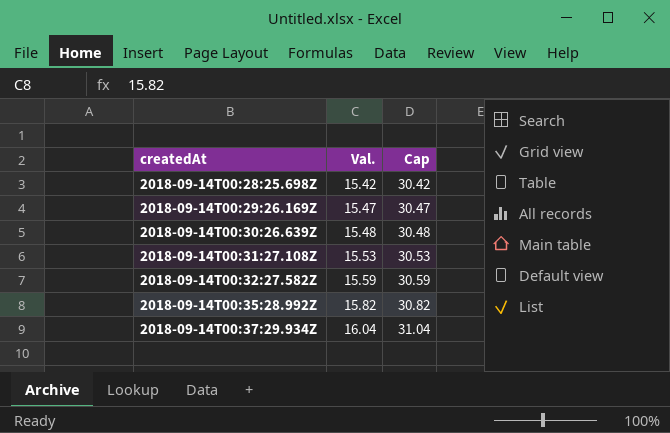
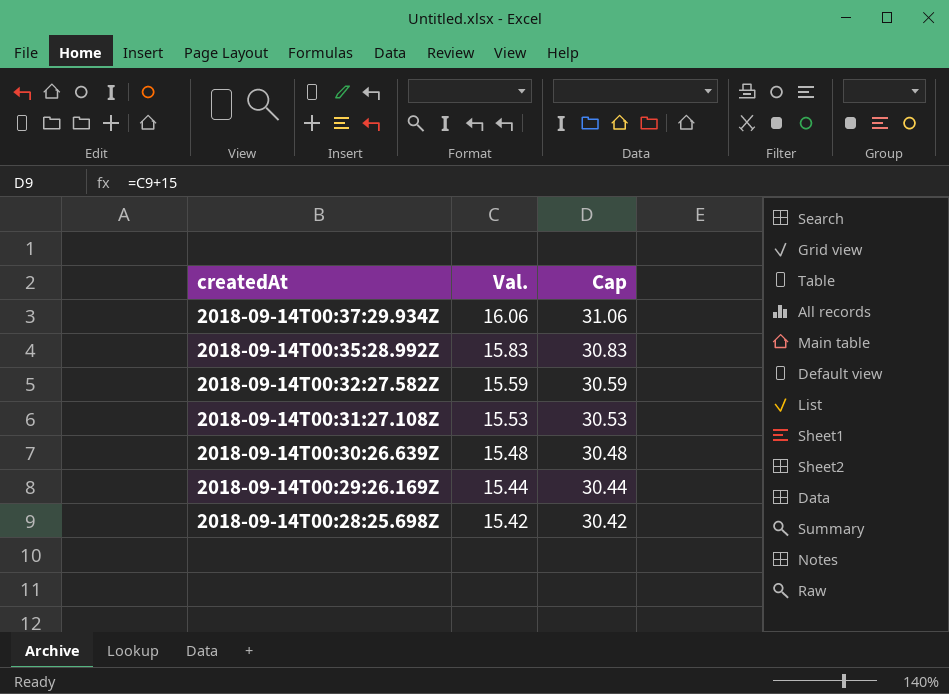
row order: createdAt ascending -> createdAt descending
2018-09-14T00:37:29.934Z | Val.: 16.04 -> 16.06
2018-09-14T00:37:29.934Z | Cap: 31.04 -> 31.06
2018-09-14T00:35:28.992Z | Val.: 15.82 -> 15.83
2018-09-14T00:35:28.992Z | Cap: 30.82 -> 30.83
2018-09-14T00:29:26.169Z | Val.: 15.47 -> 15.44
2018-09-14T00:29:26.169Z | Cap: 30.47 -> 30.44

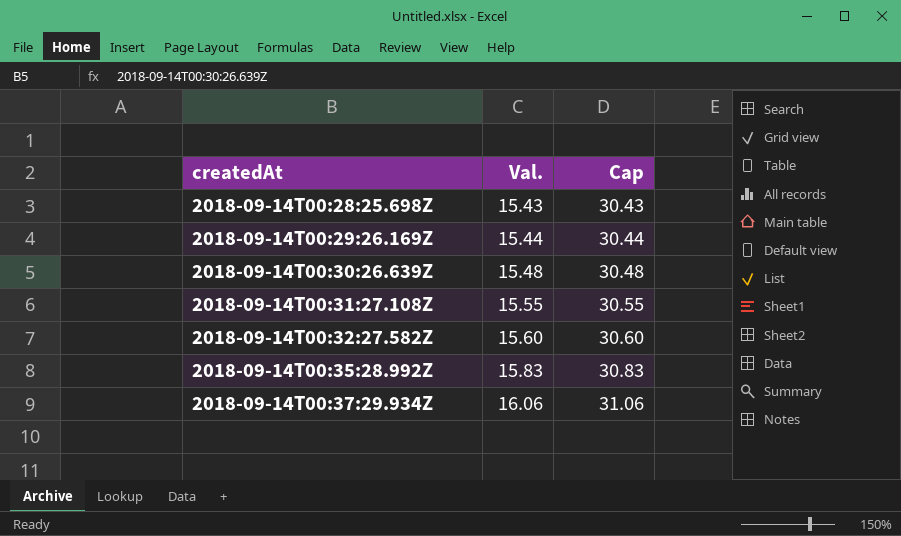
row order: createdAt descending -> createdAt ascending
2018-09-14T00:28:25.698Z | Val.: 15.42 -> 15.43
2018-09-14T00:28:25.698Z | Cap: 30.42 -> 30.43
2018-09-14T00:31:27.108Z | Val.: 15.53 -> 15.55
2018-09-14T00:31:27.108Z | Cap: 30.53 -> 30.55
2018-09-14T00:32:27.582Z | Val.: 15.59 -> 15.60
2018-09-14T00:32:27.582Z | Cap: 30.59 -> 30.60

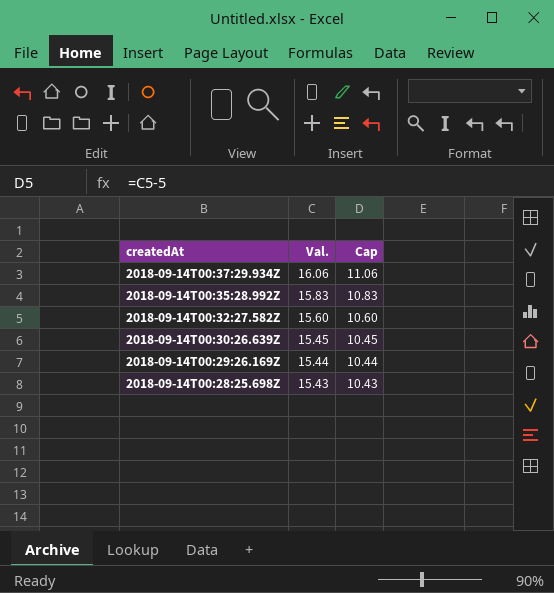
row order: createdAt ascending -> createdAt descending
column Cap | formula: [Val.] + 15 -> [Val.] - 5
row 2018-09-14T00:31:27.108Z: 15.55 | 30.55 -> none
2018-09-14T00:30:26.639Z | Val.: 15.48 -> 15.45

